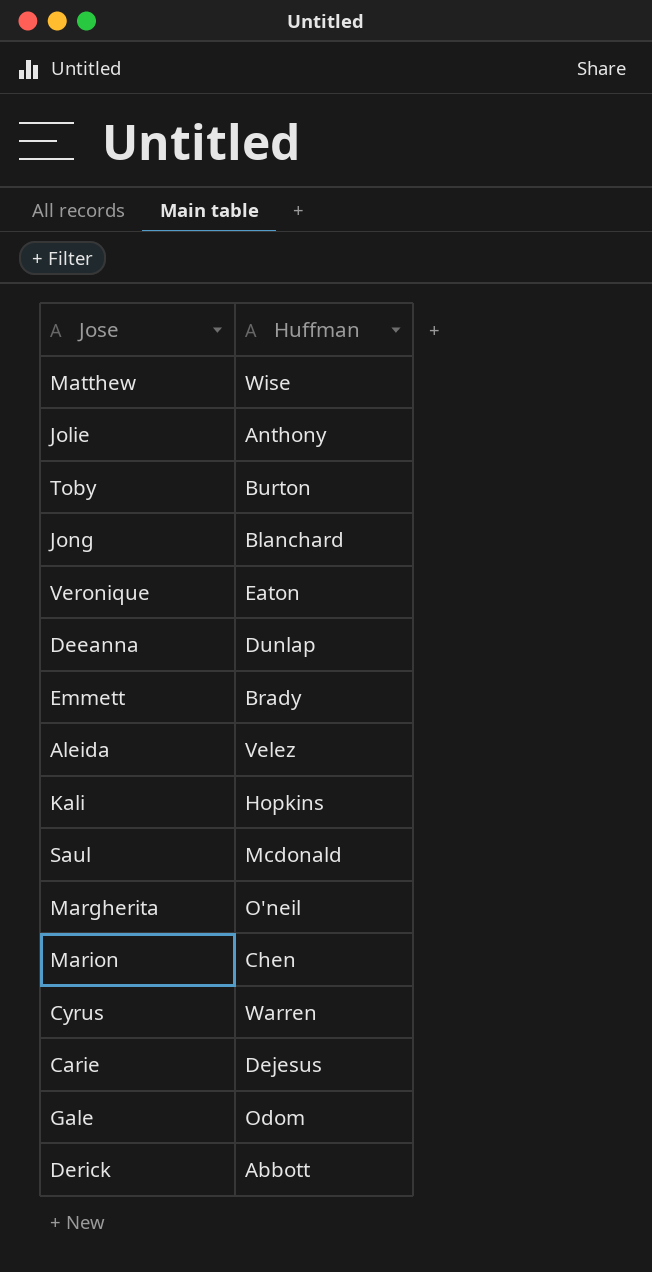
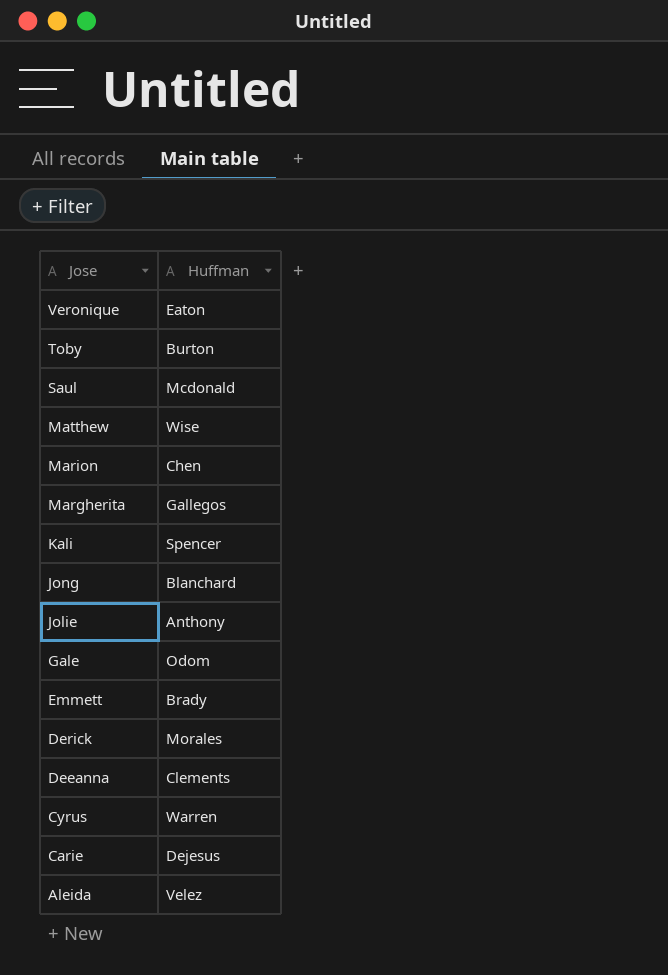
row order: none -> Jose descending
Margherita | Huffman: O'neil -> Gallegos
Kali | Huffman: Hopkins -> Spencer
Derick | Huffman: Abbott -> Morales
Deeanna | Huffman: Dunlap -> Clements

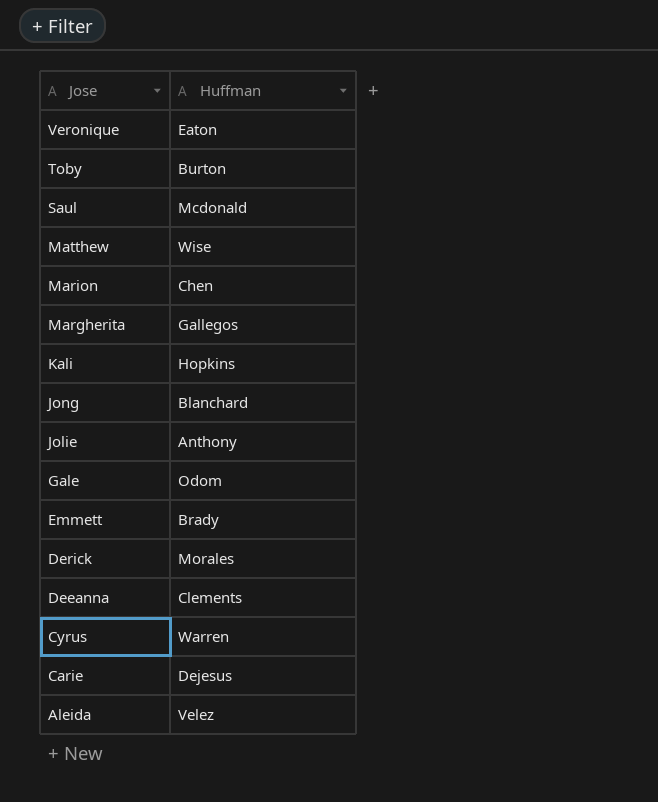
Kali | Huffman: Spencer -> Hopkins

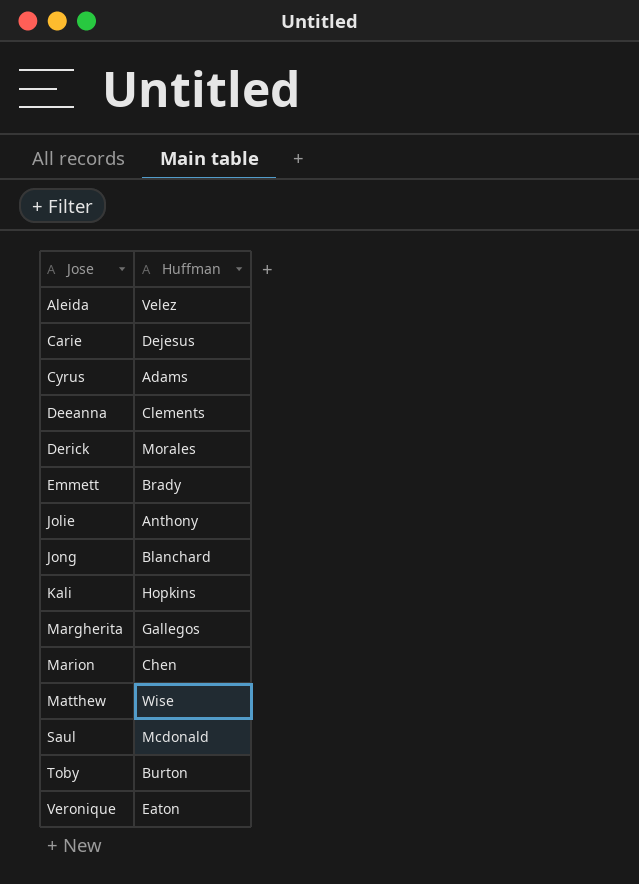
row order: Jose descending -> Jose ascending
row Gale: Odom -> none
Cyrus | Huffman: Warren -> Adams

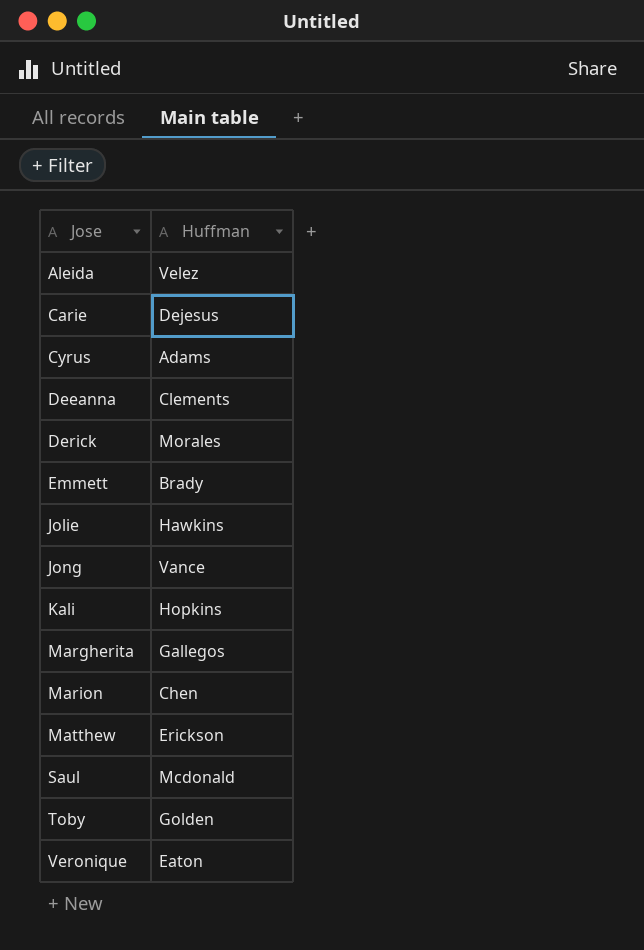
Jolie | Huffman: Anthony -> Hawkins
Jong | Huffman: Blanchard -> Vance
Matthew | Huffman: Wise -> Erickson
Toby | Huffman: Burton -> Golden

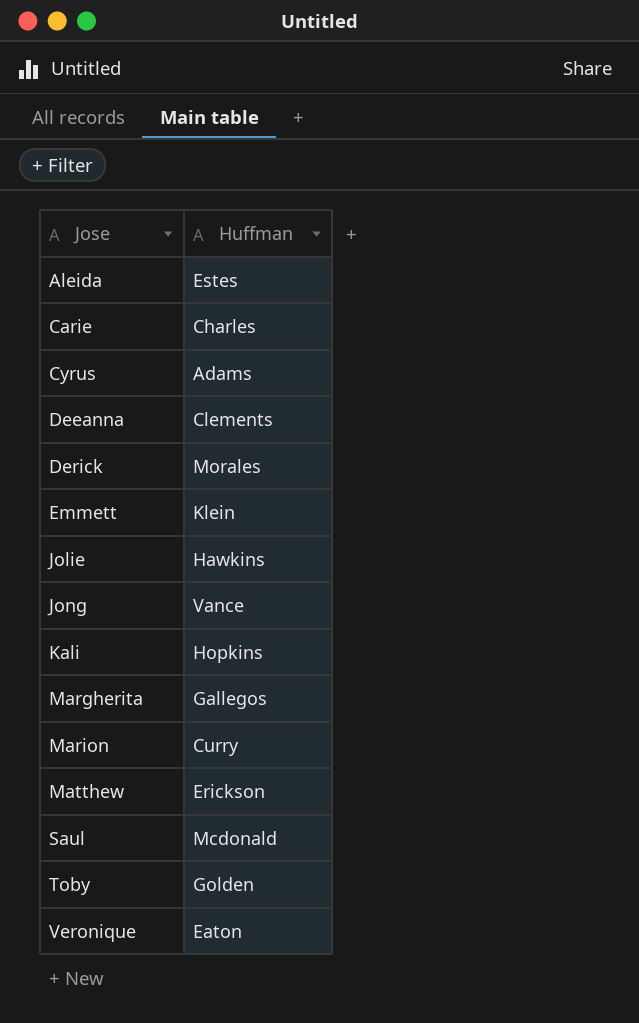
Aleida | Huffman: Velez -> Estes
Carie | Huffman: Dejesus -> Charles
Emmett | Huffman: Brady -> Klein
Marion | Huffman: Chen -> Curry

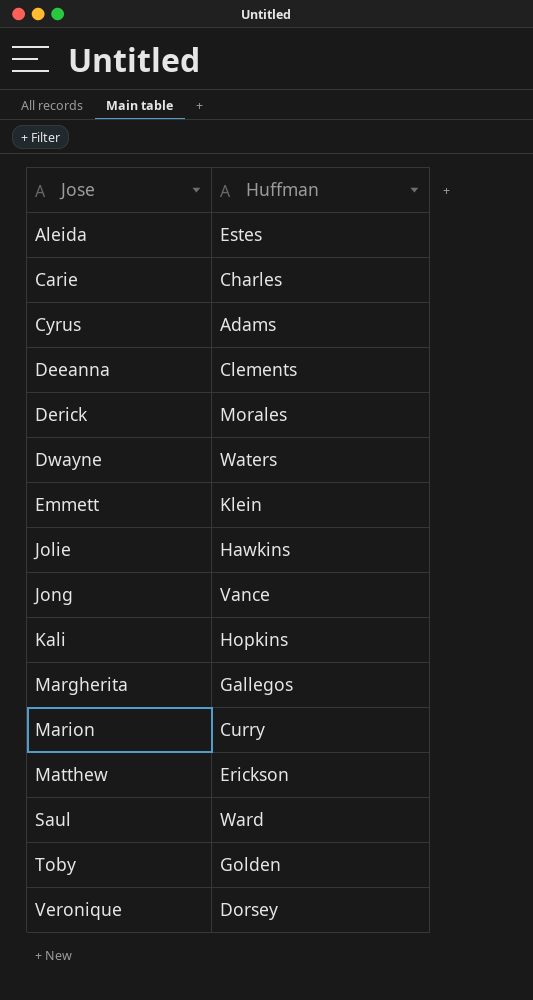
row Dwayne: none -> Waters
Saul | Huffman: Mcdonald -> Ward
Veronique | Huffman: Eaton -> Dorsey

